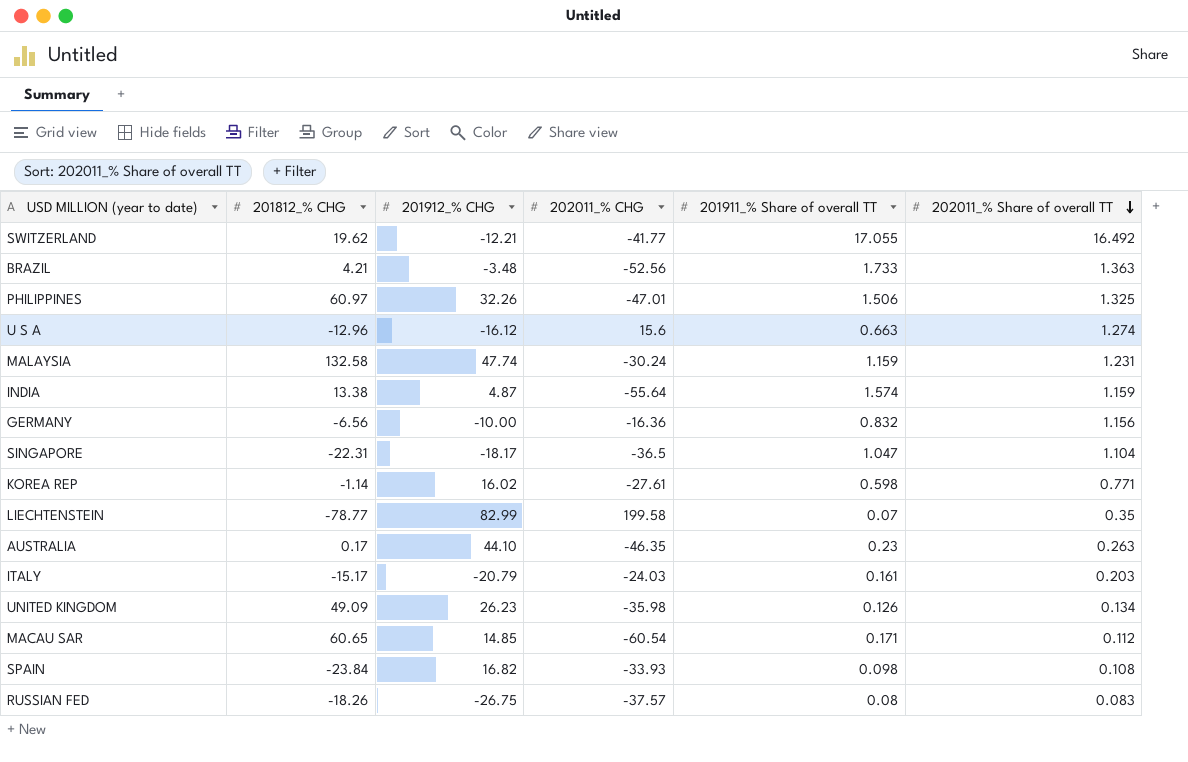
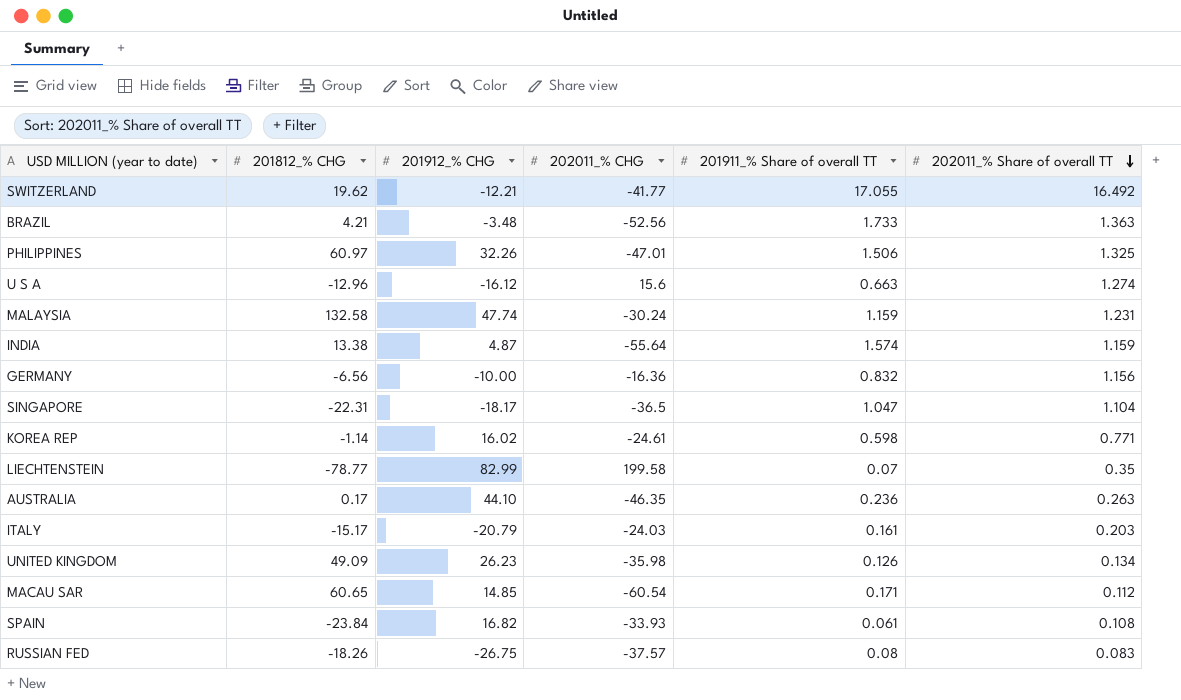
KOREA REP | 202011_% CHG: -27.61 -> -24.61
AUSTRALIA | 201911_% Share of overall TT: 0.23 -> 0.236
SPAIN | 201911_% Share of overall TT: 0.098 -> 0.061

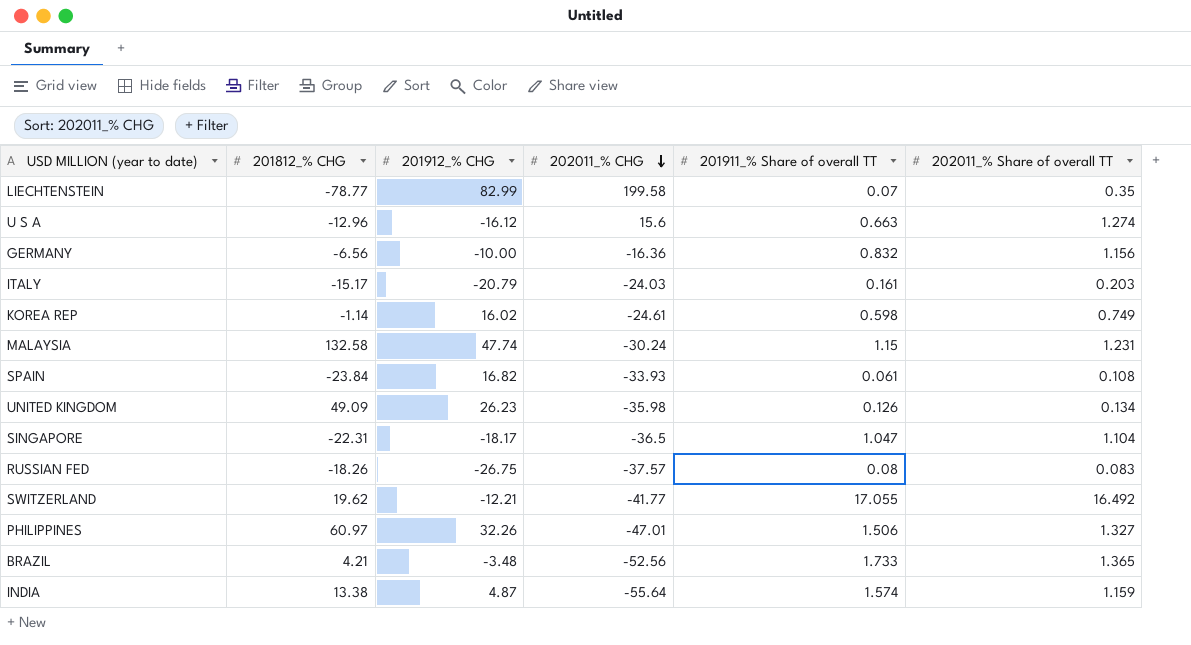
row order: 202011_% Share of overall TT descending -> 202011_% CHG descending
row AUSTRALIA: 0.17 | 44.10 | -46.35 | 0.236 | 0.263 -> none
row MACAU SAR: 60.65 | 14.85 | -60.54 | 0.171 | 0.112 -> none
KOREA REP | 202011_% Share of overall TT: 0.771 -> 0.749
MALAYSIA | 201911_% Share of overall TT: 1.159 -> 1.15
PHILIPPINES | 202011_% Share of overall TT: 1.325 -> 1.327
BRAZIL | 202011_% Share of overall TT: 1.363 -> 1.365

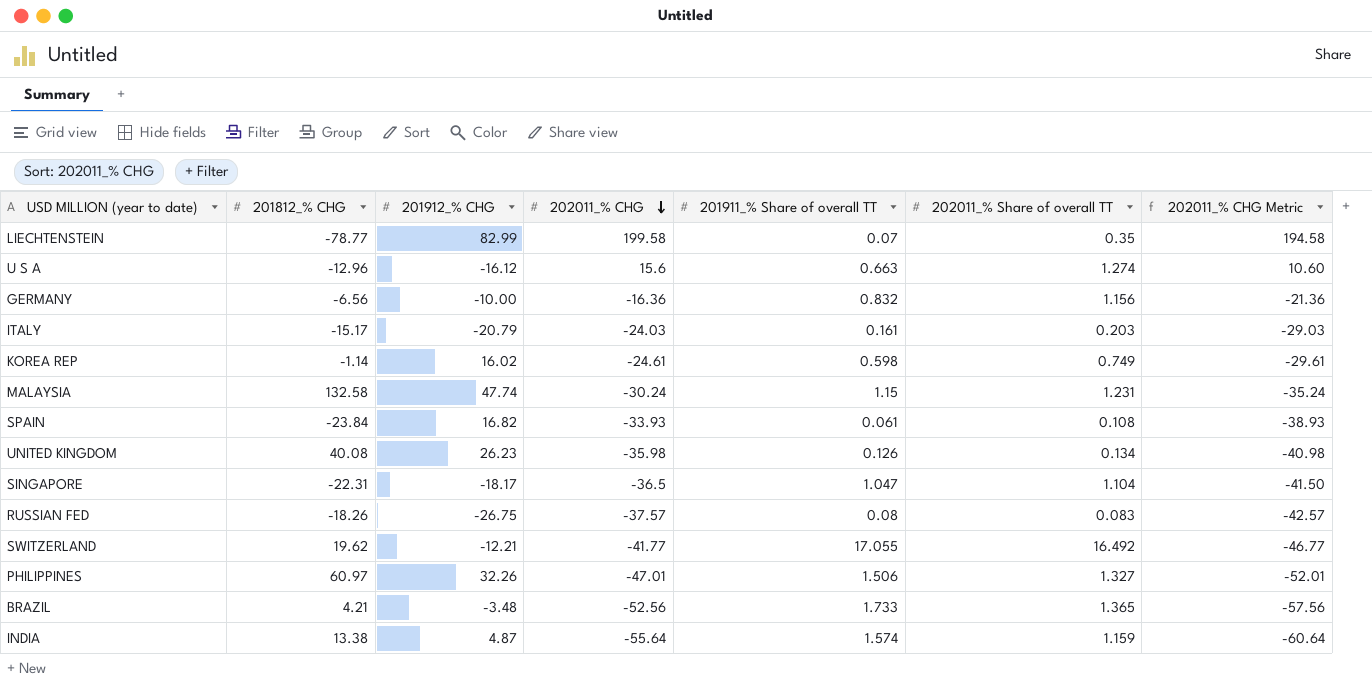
column 202011_% CHG Metric | formula: none -> [202011_% CHG] - 5
UNITED KINGDOM | 201812_% CHG: 49.09 -> 40.08

